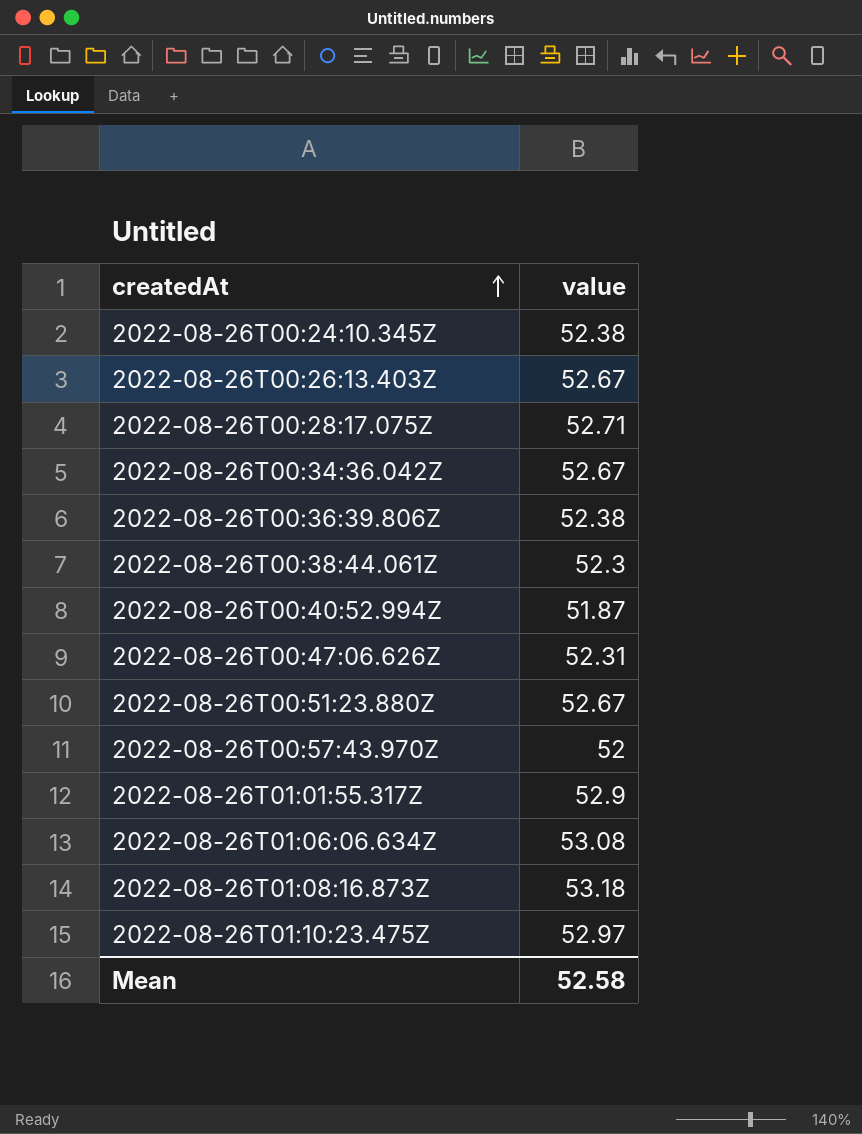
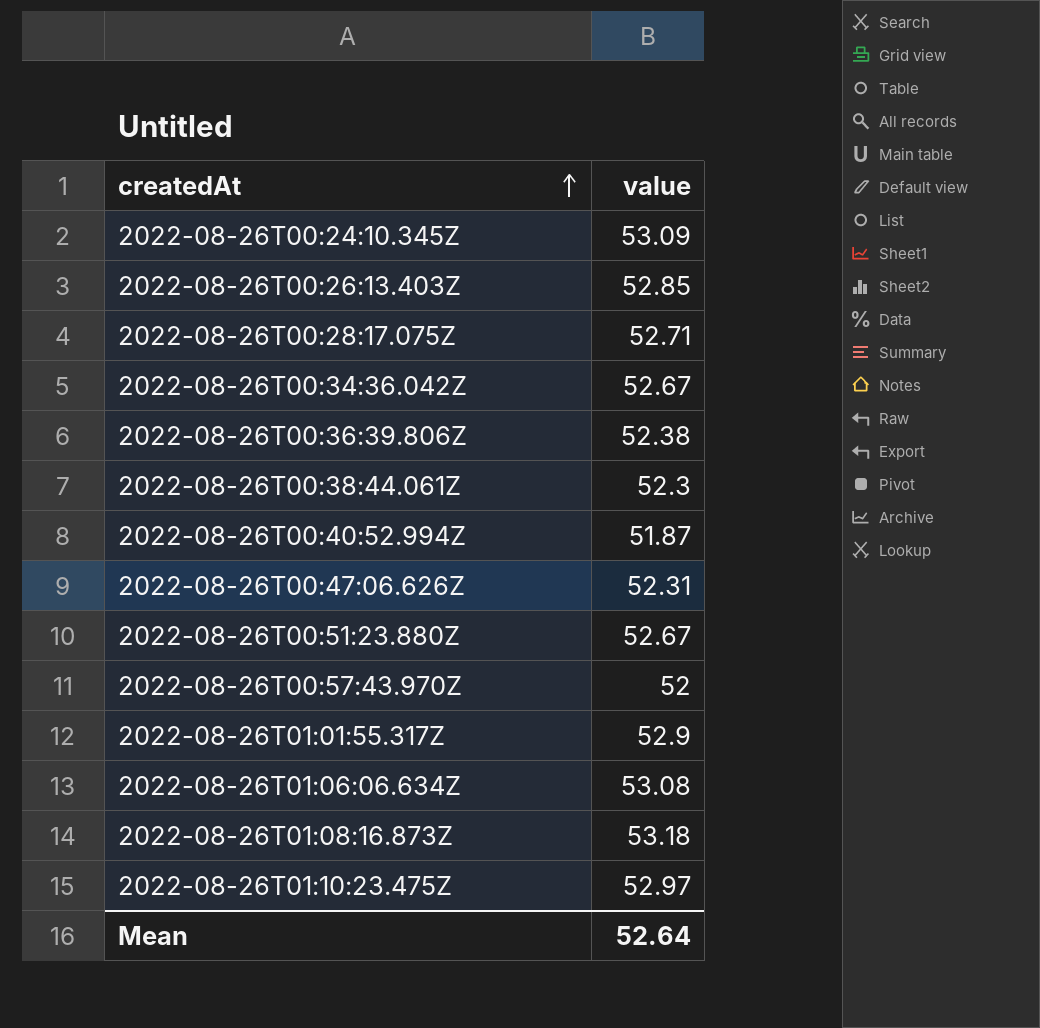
2022-08-26T00:24:10.345Z | value: 52.38 -> 53.09
2022-08-26T00:26:13.403Z | value: 52.67 -> 52.85
Mean | value: 52.58 -> 52.64

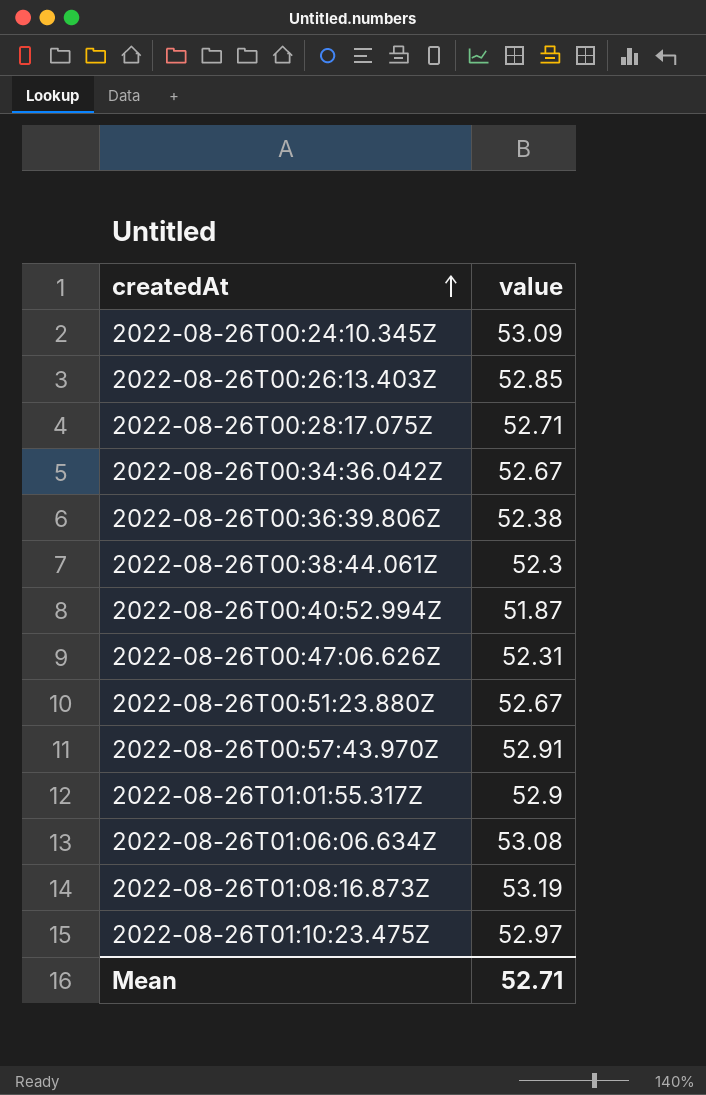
2022-08-26T00:57:43.970Z | value: 52 -> 52.91
2022-08-26T01:08:16.873Z | value: 53.18 -> 53.19
Mean | value: 52.64 -> 52.71

